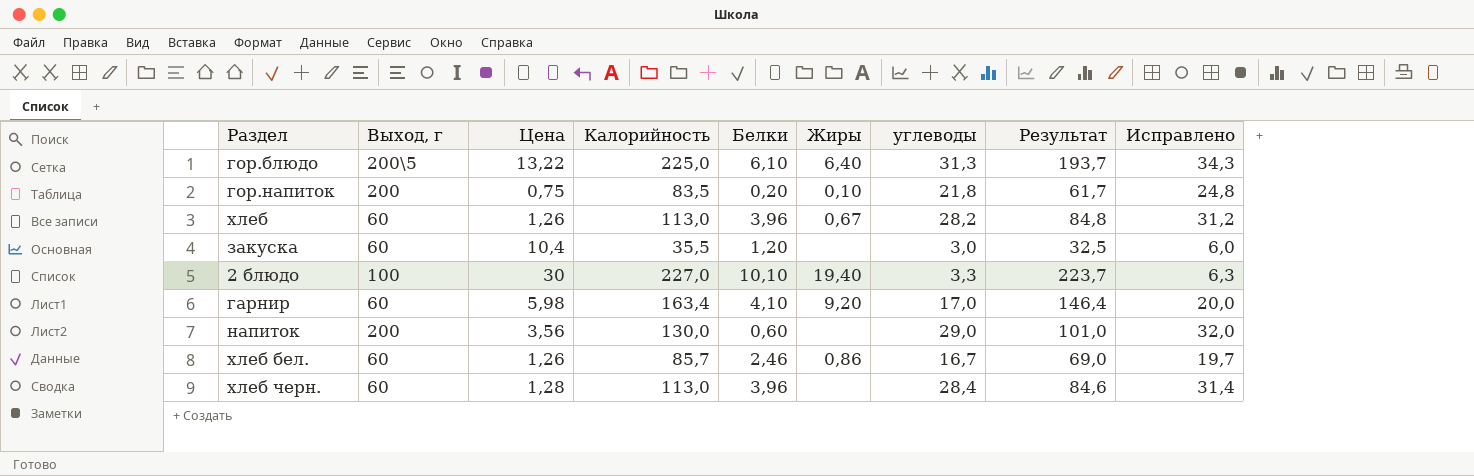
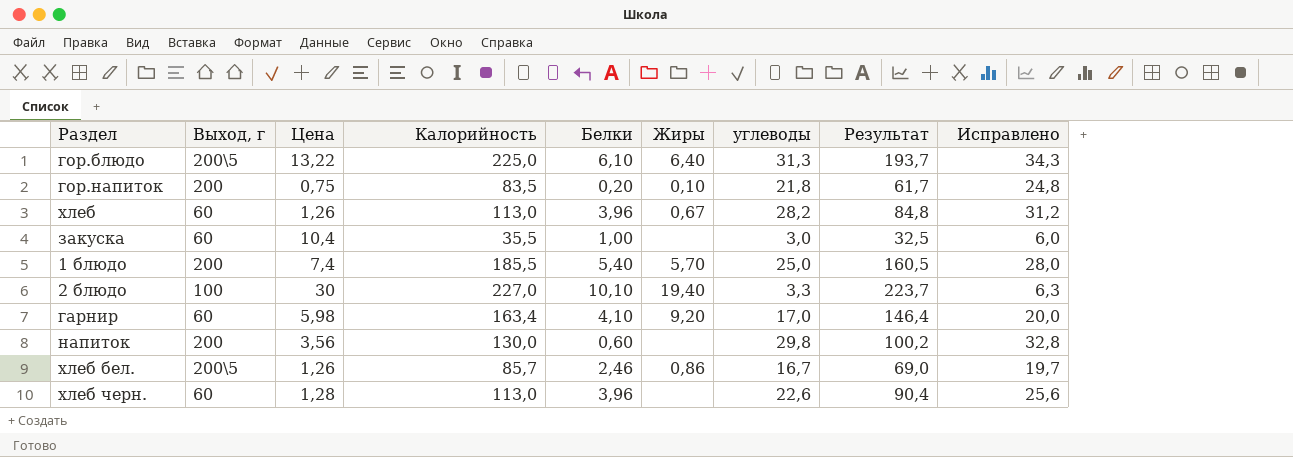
закуска | Белки: 1,20 -> 1,00
row 1 блюдо: none -> 200 | 7,4 | 185,5 | 5,40 | 5,70 | 25,0 | 160,5 | 28,0
напиток | углеводы: 29,0 -> 29,8
напиток | Результат: 101,0 -> 100,2
напиток | Исправлено: 32,0 -> 32,8
хлеб бел. | Выход, г: 60 -> 200\5
хлеб черн. | углеводы: 28,4 -> 22,6
хлеб черн. | Результат: 84,6 -> 90,4
хлеб черн. | Исправлено: 31,4 -> 25,6

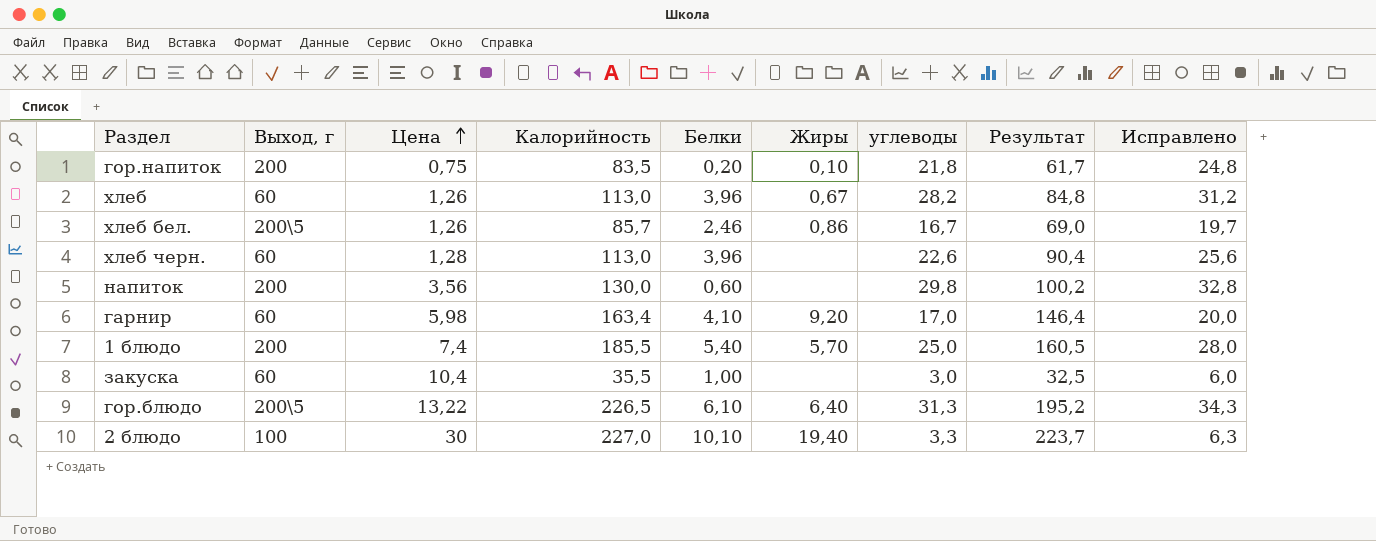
row order: none -> Цена ascending
гор.блюдо | Калорийность: 225,0 -> 226,5
гор.блюдо | Результат: 193,7 -> 195,2

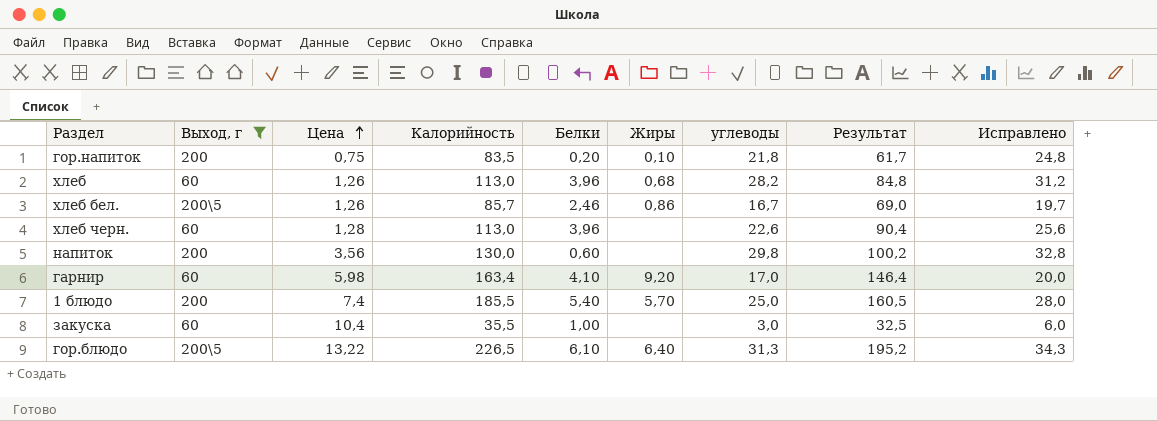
filter: none -> Выход, г != 100
хлеб | Жиры: 0,67 -> 0,68

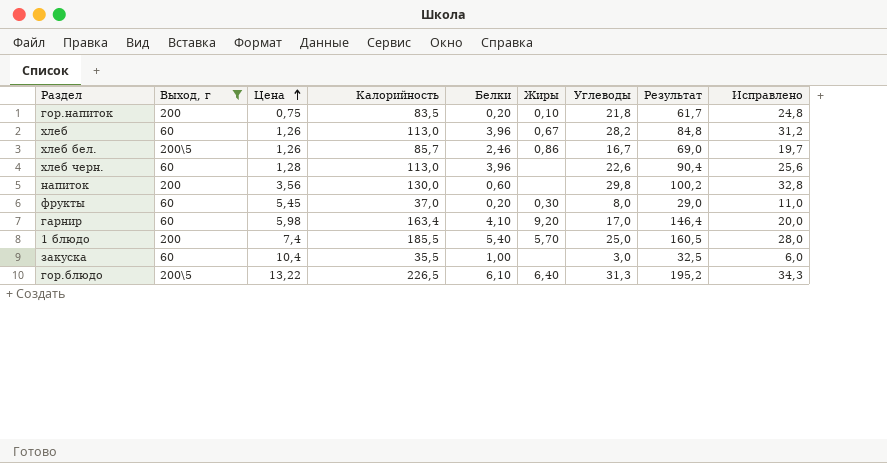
column name: углеводы -> Углеводы
хлеб | Жиры: 0,68 -> 0,67
row фрукты: none -> 60 | 5,45 | 37,0 | 0,20 | 0,30 | 8,0 | 29,0 | 11,0

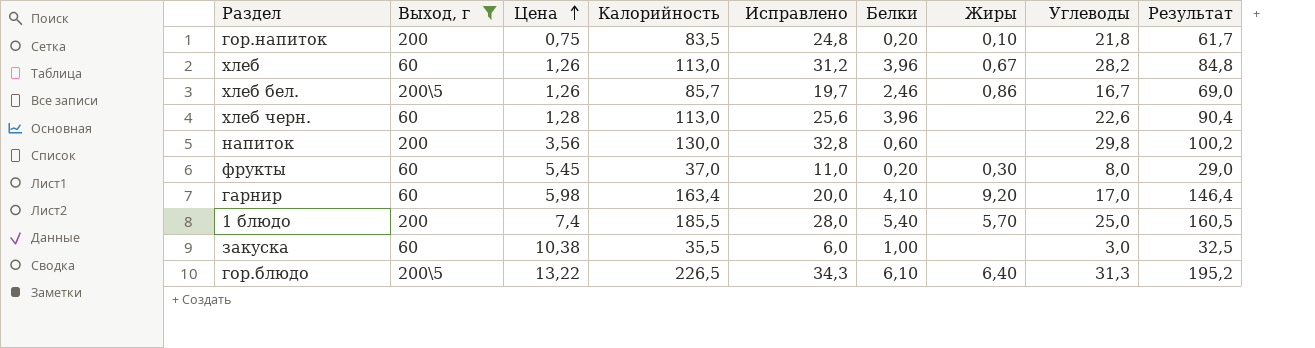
column Исправлено | position: 9 -> 5
закуска | Цена: 10,4 -> 10,38

